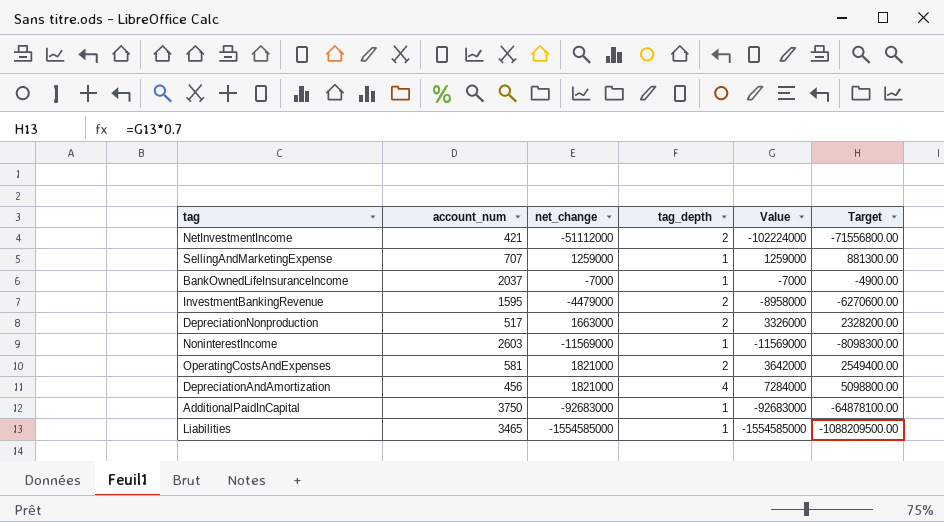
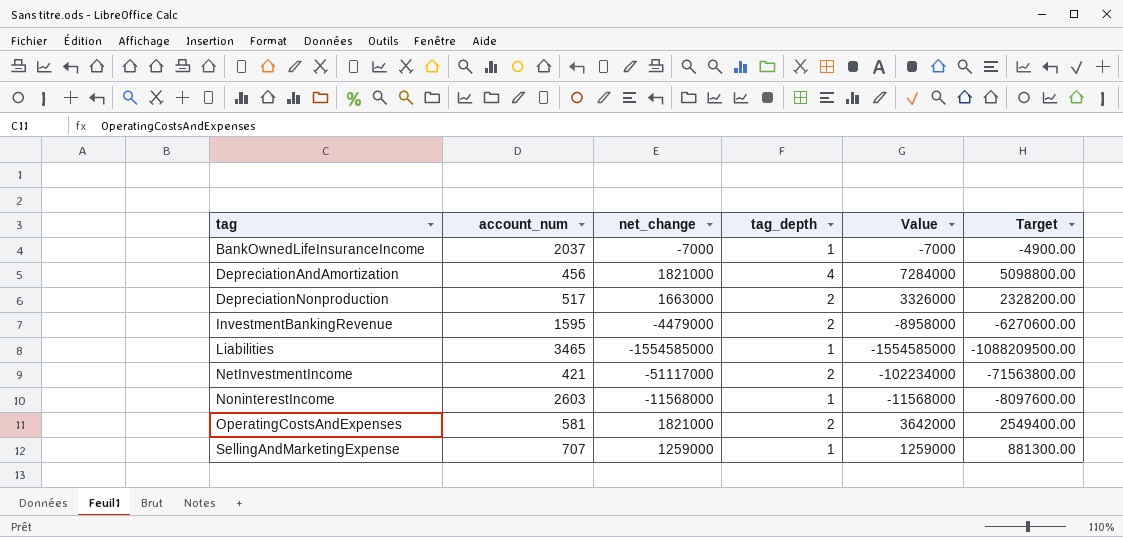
row order: none -> tag ascending
row AdditionalPaidInCapital: 3750 | -92683000 | 1 | -92683000 | -64878100.00 -> none
NetInvestmentIncome | net_change: -51112000 -> -51117000
NetInvestmentIncome | Value: -102224000 -> -102234000
NetInvestmentIncome | Target: -71556800.00 -> -71563800.00
NoninterestIncome | net_change: -11569000 -> -11568000
NoninterestIncome | Value: -11569000 -> -11568000
NoninterestIncome | Target: -8098300.00 -> -8097600.00

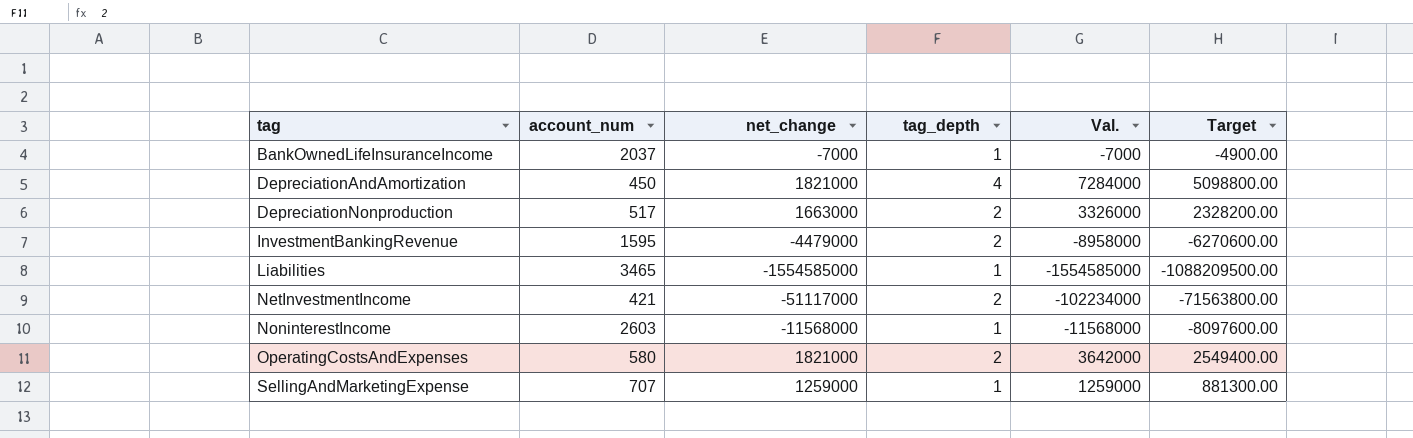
column name: Value -> Val.
DepreciationAndAmortization | account_num: 456 -> 450
OperatingCostsAndExpenses | account_num: 581 -> 580

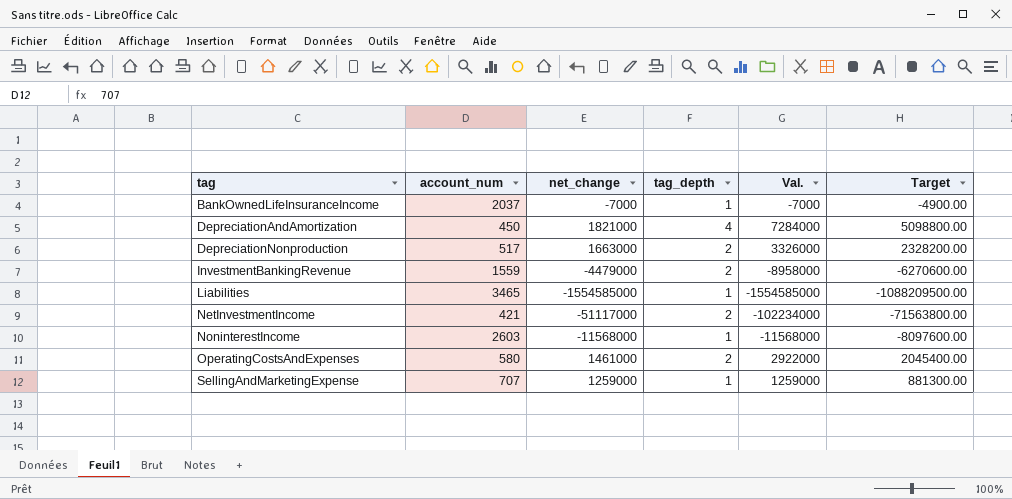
InvestmentBankingRevenue | account_num: 1595 -> 1559
OperatingCostsAndExpenses | net_change: 1821000 -> 1461000
OperatingCostsAndExpenses | Val.: 3642000 -> 2922000
OperatingCostsAndExpenses | Target: 2549400.00 -> 2045400.00

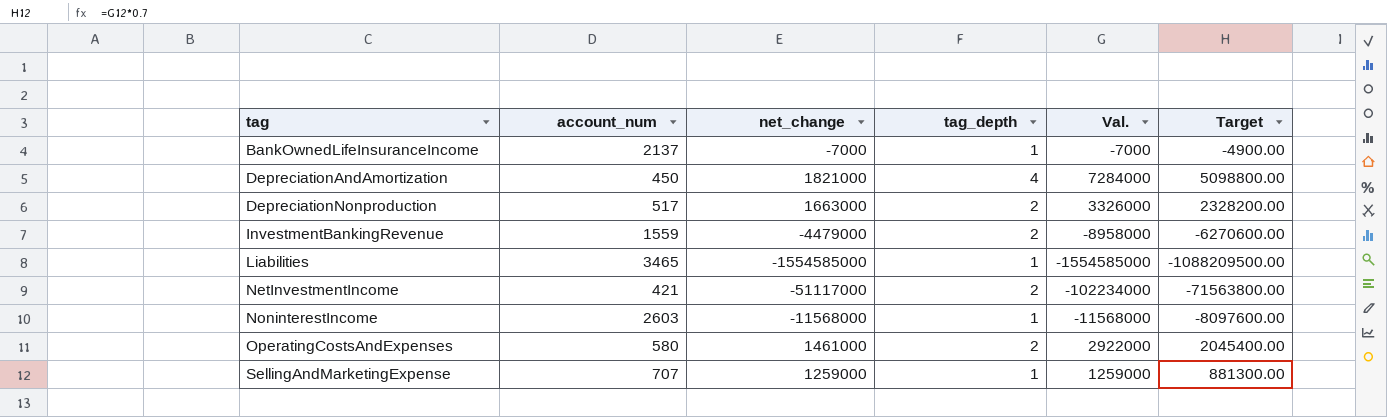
BankOwnedLifeInsuranceIncome | account_num: 2037 -> 2137

